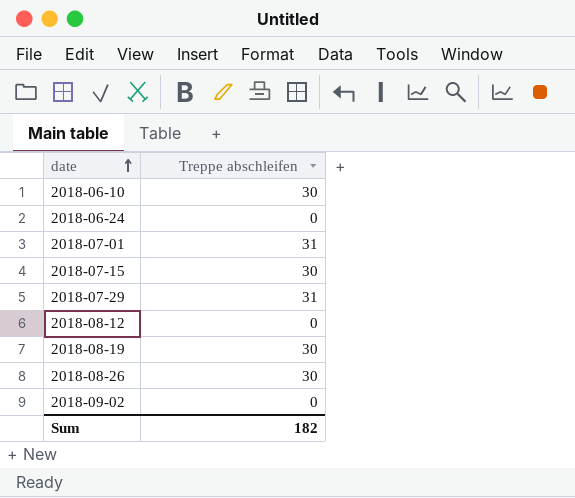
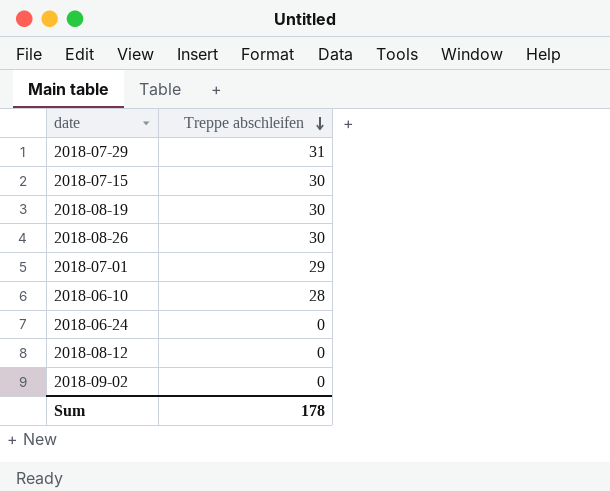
row order: date ascending -> Treppe abschleifen descending
2018-07-01 | Treppe abschleifen: 31 -> 29
2018-06-10 | Treppe abschleifen: 30 -> 28
Sum | Treppe abschleifen: 182 -> 178

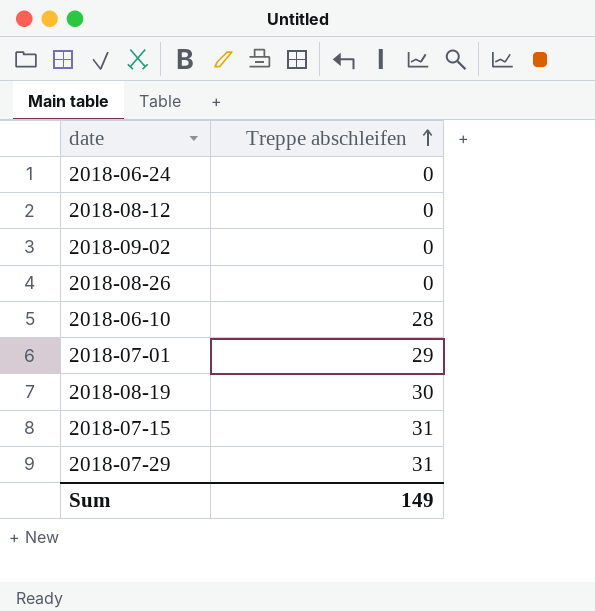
row order: Treppe abschleifen descending -> Treppe abschleifen ascending
2018-08-26 | Treppe abschleifen: 30 -> 0
2018-07-15 | Treppe abschleifen: 30 -> 31
Sum | Treppe abschleifen: 178 -> 149

